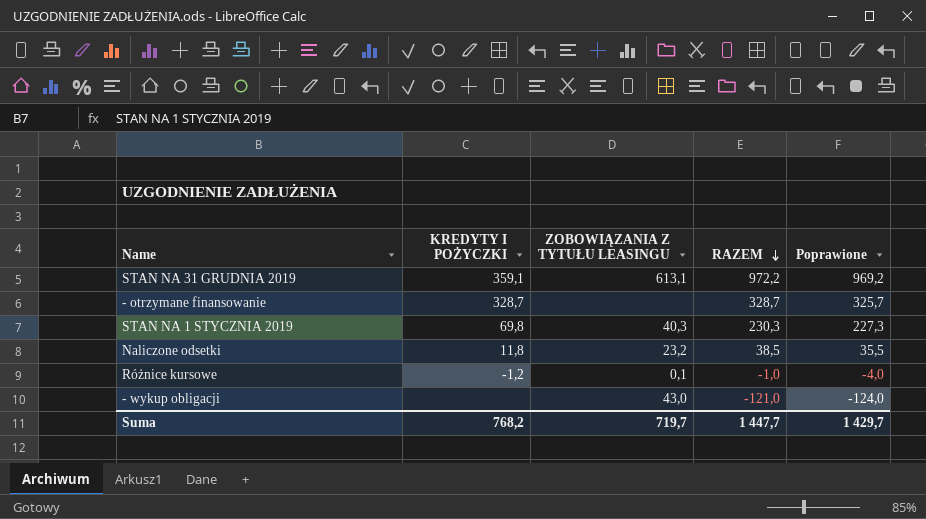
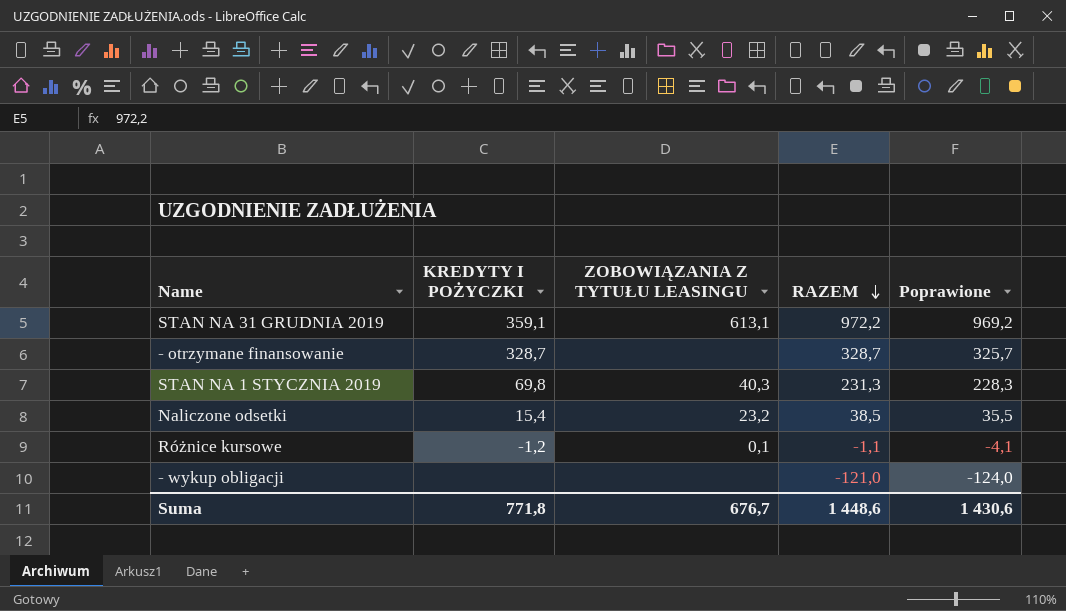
STAN NA 1 STYCZNIA 2019 | RAZEM: 230,3 -> 231,3
STAN NA 1 STYCZNIA 2019 | Poprawione: 227,3 -> 228,3
Naliczone odsetki | KREDYTY I POŻYCZKI: 11,8 -> 15,4
Różnice kursowe | RAZEM: -1,0 -> -1,1
Różnice kursowe | Poprawione: -4,0 -> -4,1
- wykup obligacji | ZOBOWIĄZANIA Z TYTUŁU LEASINGU: 43,0 -> none
Suma | KREDYTY I POŻYCZKI: 768,2 -> 771,8
Suma | ZOBOWIĄZANIA Z TYTUŁU LEASINGU: 719,7 -> 676,7
Suma | RAZEM: 1 447,7 -> 1 448,6
Suma | Poprawione: 1 429,7 -> 1 430,6

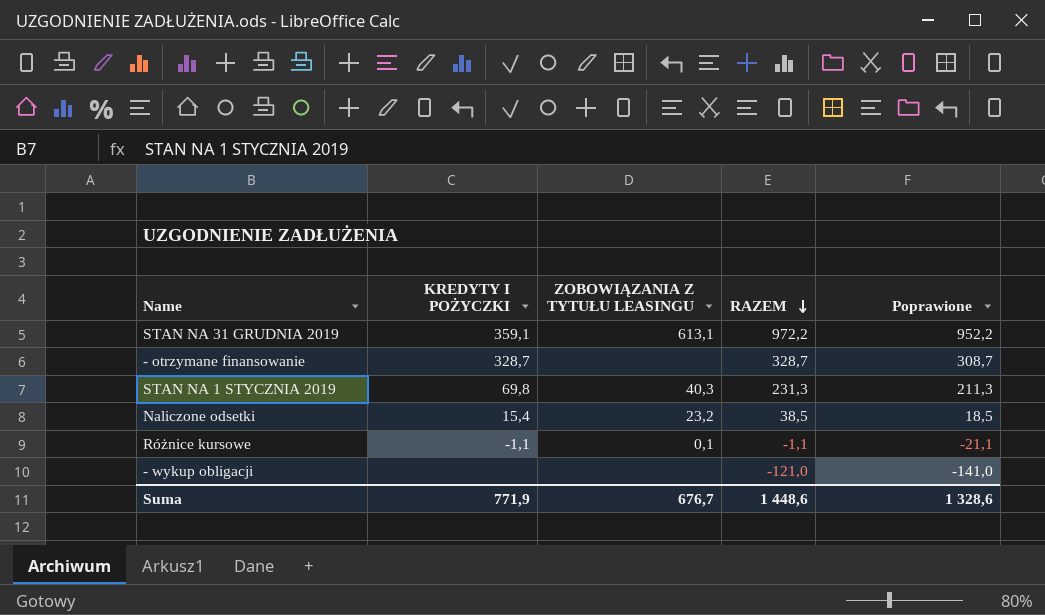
column Poprawione | formula: [RAZEM] - 3 -> [RAZEM] - 20
Różnice kursowe | KREDYTY I POŻYCZKI: -1,2 -> -1,1
Suma | KREDYTY I POŻYCZKI: 771,8 -> 771,9
Suma | Poprawione: 1 430,6 -> 1 328,6

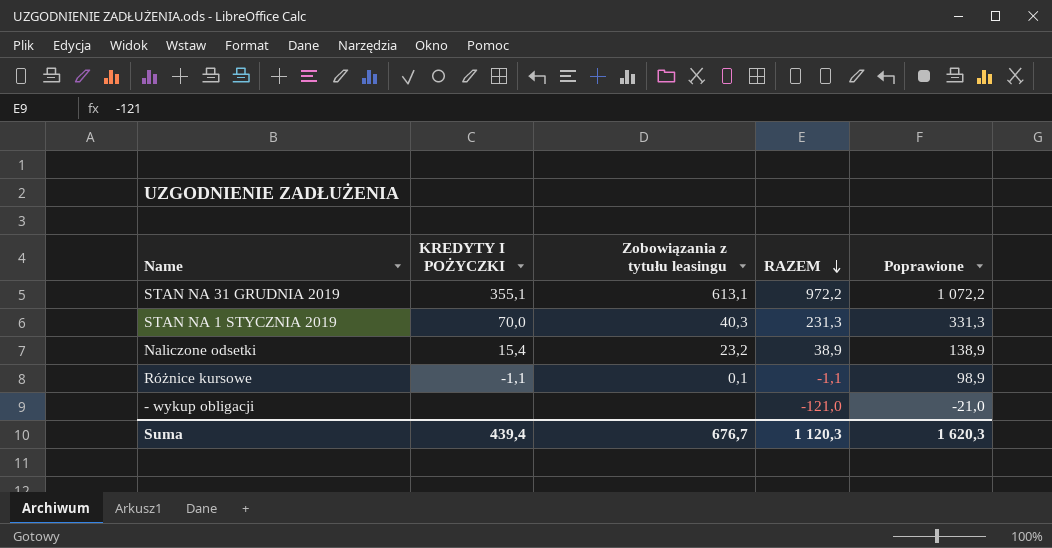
column name: ZOBOWIĄZANIA Z TYTUŁU LEASINGU -> Zobowiązania z tytułu leasingu
column Poprawione | formula: [RAZEM] - 20 -> [RAZEM] + 100
row - otrzymane finansowanie: 328,7 | none | 328,7 | 308,7 -> none
STAN NA 31 GRUDNIA 2019 | KREDYTY I POŻYCZKI: 359,1 -> 355,1
STAN NA 1 STYCZNIA 2019 | KREDYTY I POŻYCZKI: 69,8 -> 70,0
Naliczone odsetki | RAZEM: 38,5 -> 38,9
Suma | KREDYTY I POŻYCZKI: 771,9 -> 439,4
Suma | RAZEM: 1 448,6 -> 1 120,3
Suma | Poprawione: 1 328,6 -> 1 620,3

